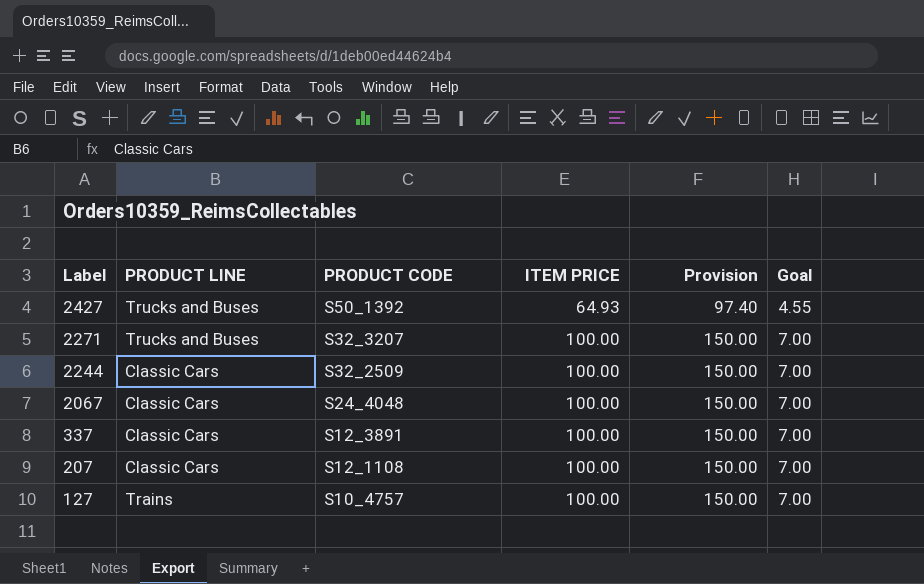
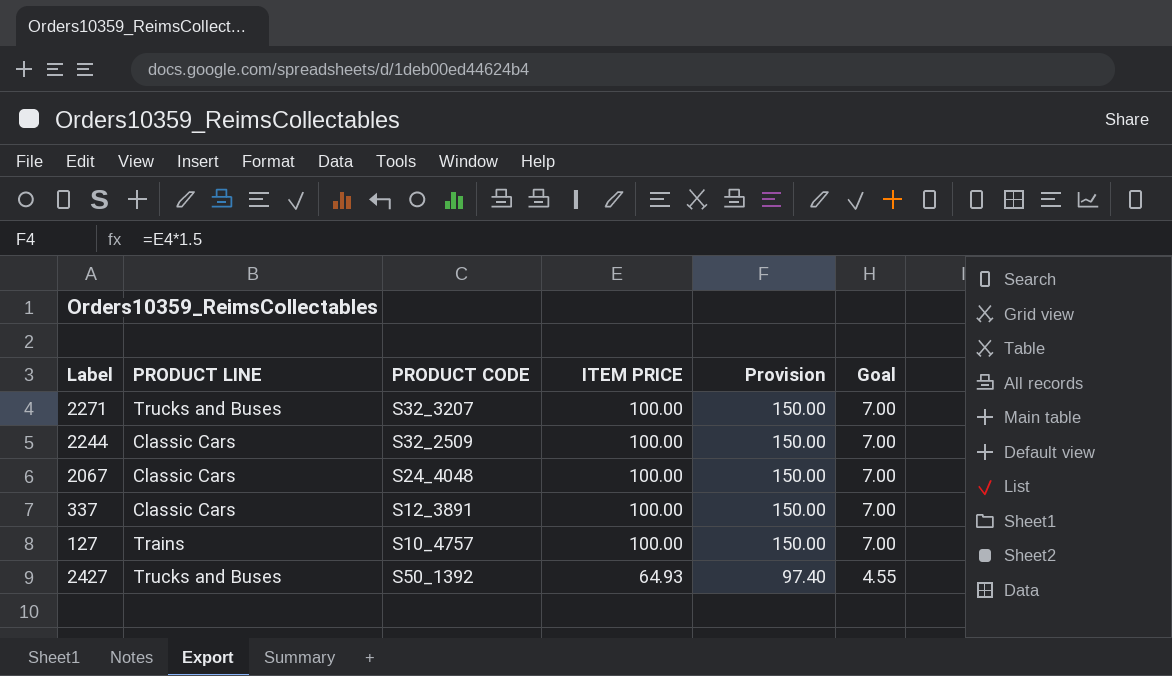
row order: Label descending -> ITEM PRICE descending
row 207: Classic Cars | S12_1108 | 100.00 | 150.00 | 7.00 -> none

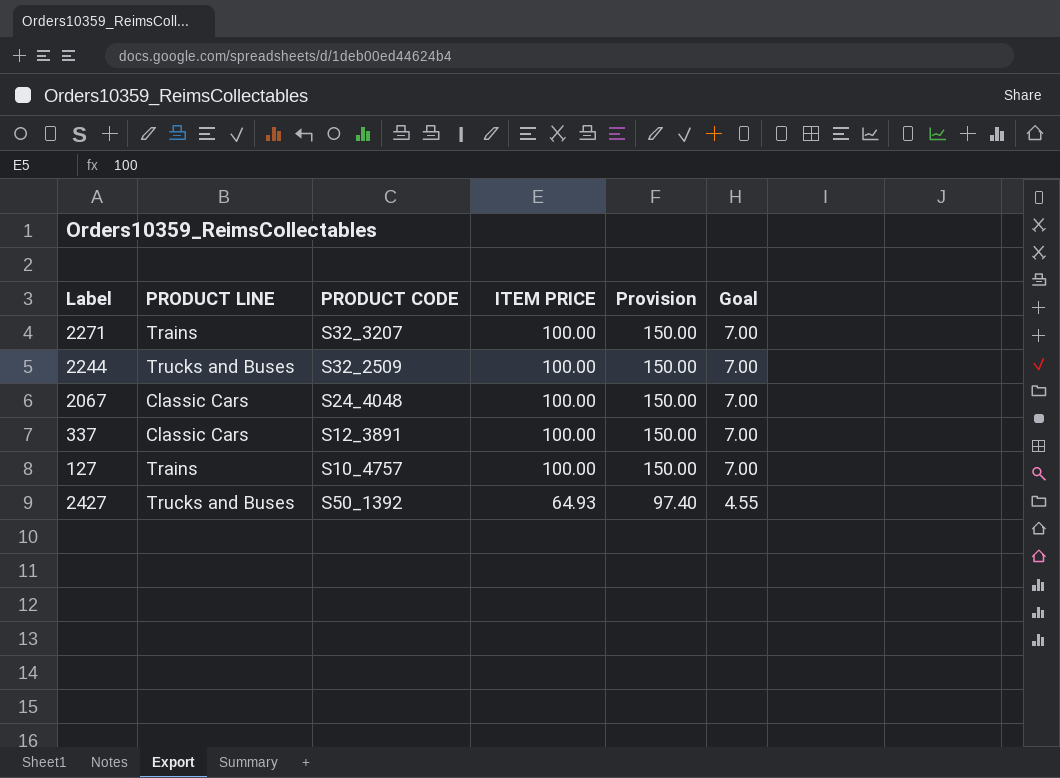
2271 | PRODUCT LINE: Trucks and Buses -> Trains
2244 | PRODUCT LINE: Classic Cars -> Trucks and Buses

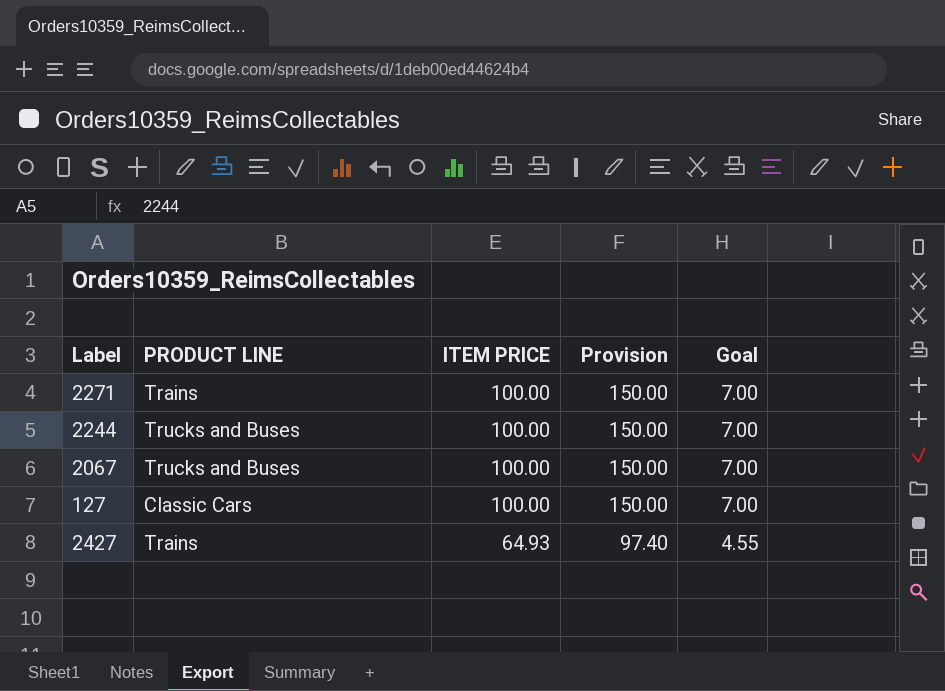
column PRODUCT CODE | position: 3 -> none
row 337: Classic Cars | S12_3891 | 100.00 | 150.00 | 7.00 -> none
2067 | PRODUCT LINE: Classic Cars -> Trucks and Buses
127 | PRODUCT LINE: Trains -> Classic Cars
2427 | PRODUCT LINE: Trucks and Buses -> Trains

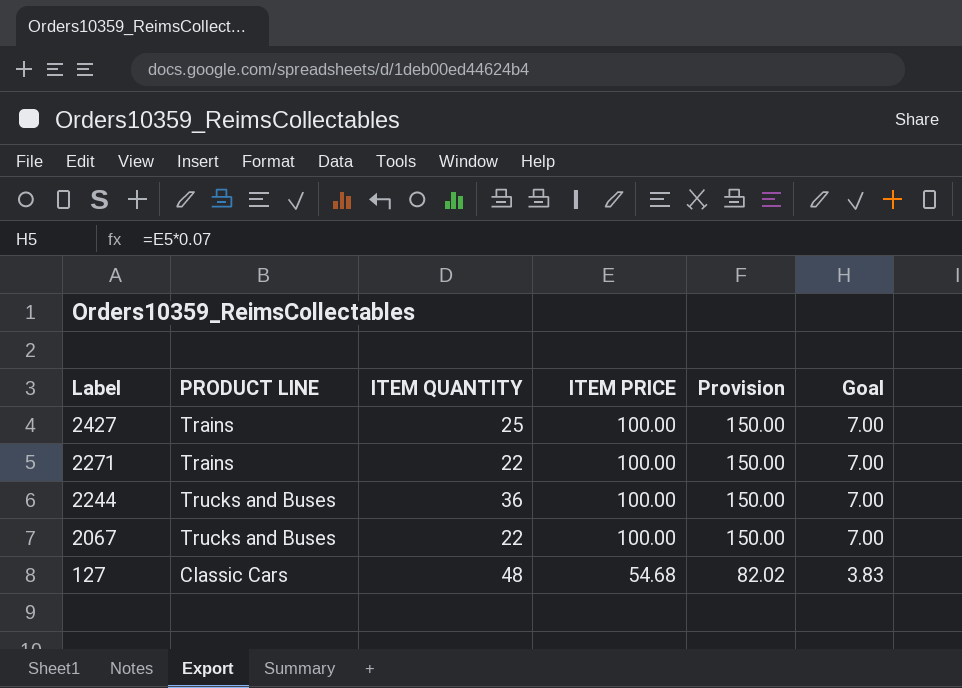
row order: ITEM PRICE descending -> Label descending
column ITEM QUANTITY | position: none -> 3
2427 | ITEM PRICE: 64.93 -> 100.00
2427 | Provision: 97.40 -> 150.00
2427 | Goal: 4.55 -> 7.00
127 | ITEM PRICE: 100.00 -> 54.68
127 | Provision: 150.00 -> 82.02
127 | Goal: 7.00 -> 3.83

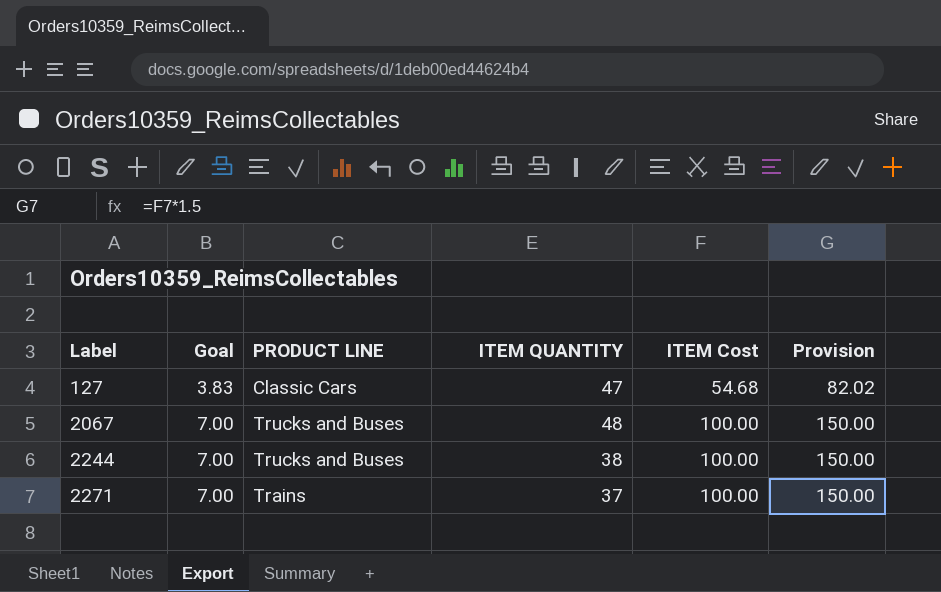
row order: Label descending -> Label ascending
column Goal | position: 6 -> 2
column name: ITEM PRICE -> ITEM Cost
row 2427: Trains | 25 | 100.00 | 150.00 | 7.00 -> none
127 | ITEM QUANTITY: 48 -> 47
2067 | ITEM QUANTITY: 22 -> 48
2244 | ITEM QUANTITY: 36 -> 38
2271 | ITEM QUANTITY: 22 -> 37

